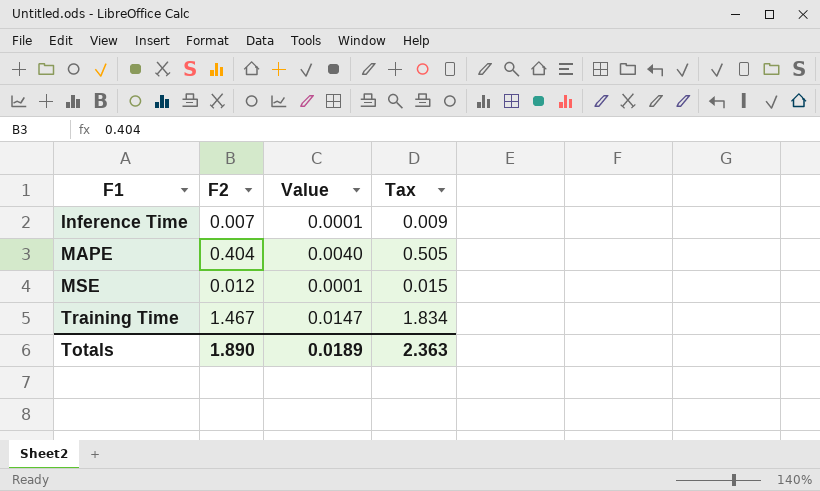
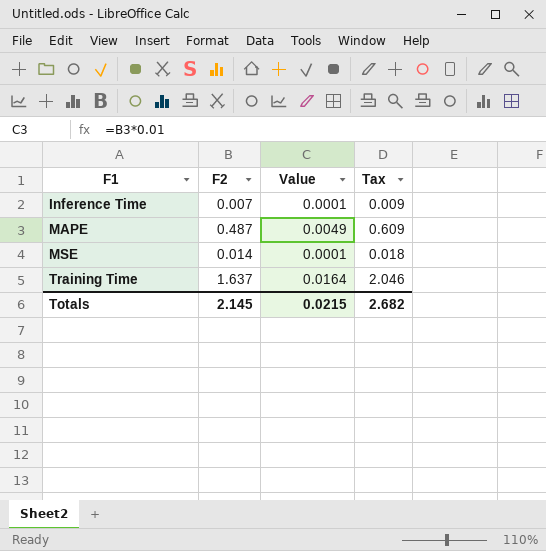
MAPE | F2: 0.404 -> 0.487
MAPE | Value: 0.0040 -> 0.0049
MAPE | Tax: 0.505 -> 0.609
MSE | F2: 0.012 -> 0.014
MSE | Tax: 0.015 -> 0.018
Training Time | F2: 1.467 -> 1.637
Training Time | Value: 0.0147 -> 0.0164
Training Time | Tax: 1.834 -> 2.046
Totals | F2: 1.890 -> 2.145
Totals | Value: 0.0189 -> 0.0215
Totals | Tax: 2.363 -> 2.682

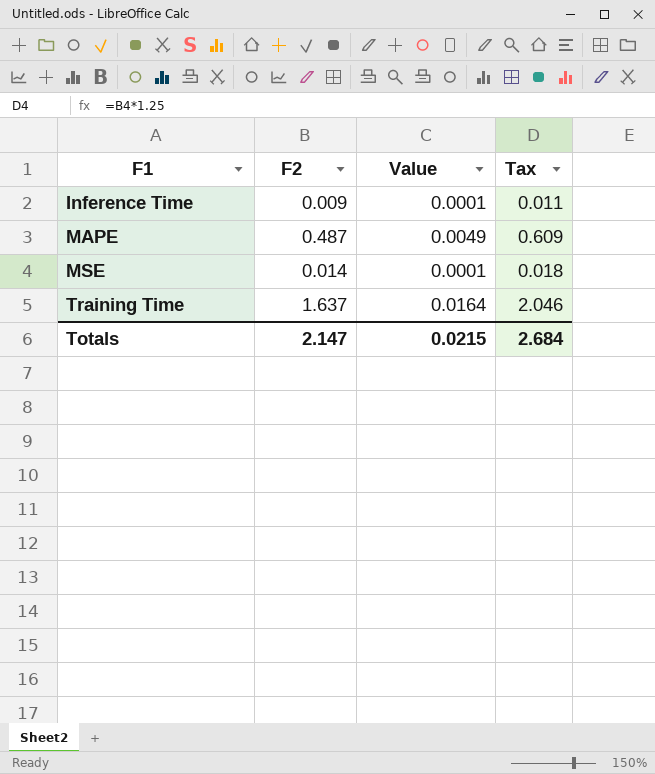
Inference Time | F2: 0.007 -> 0.009
Inference Time | Tax: 0.009 -> 0.011
Totals | F2: 2.145 -> 2.147
Totals | Tax: 2.682 -> 2.684

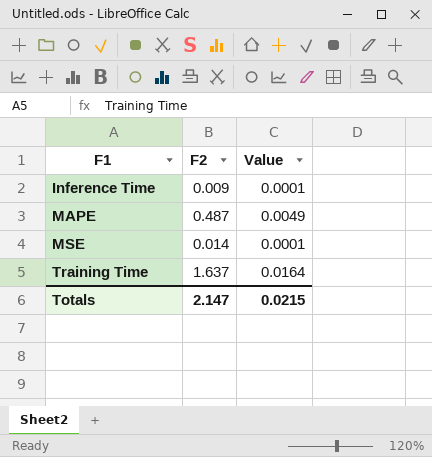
column Tax | formula: [F2] * 1.25 -> none

